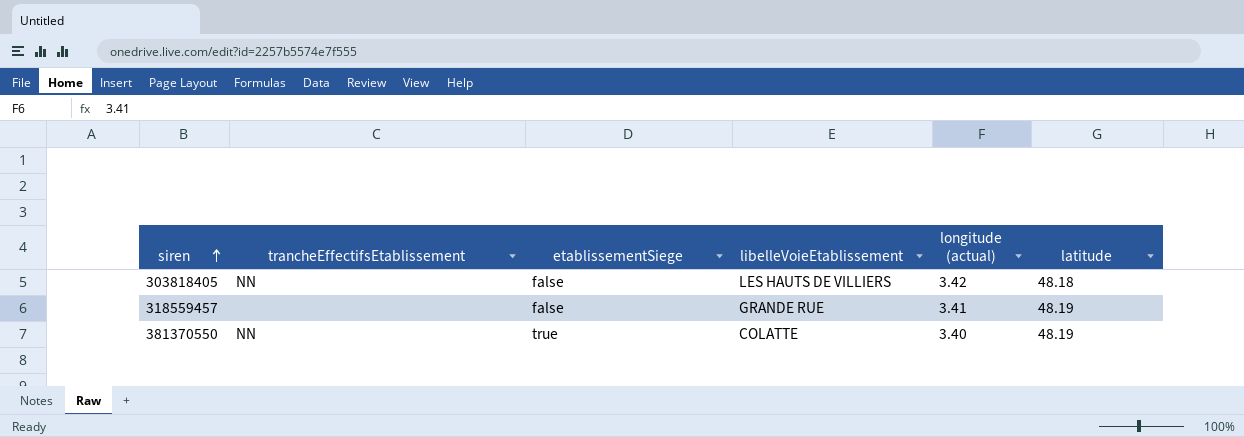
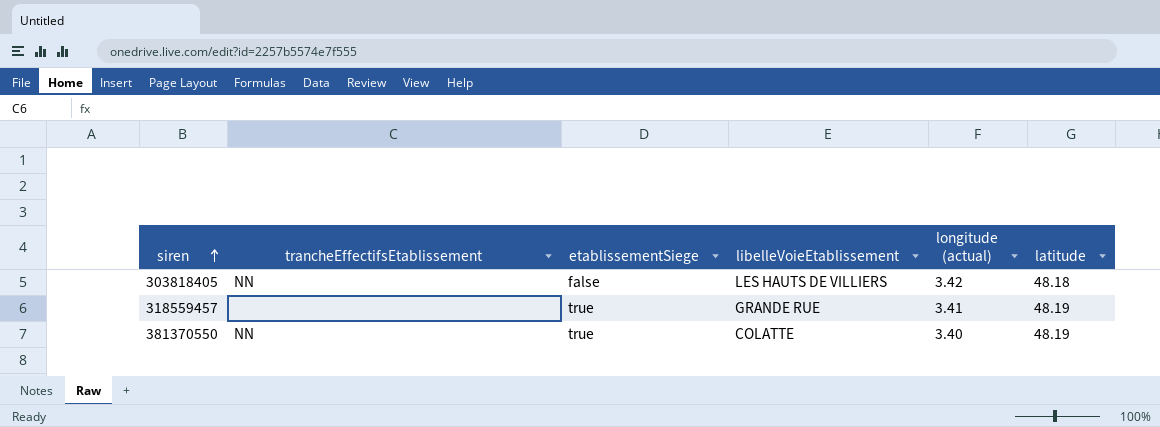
318559457 | etablissementSiege: false -> true

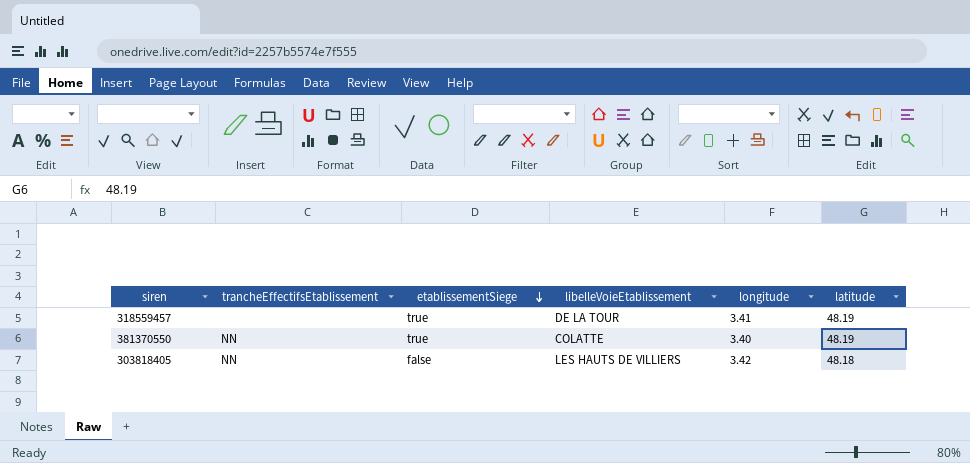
row order: siren ascending -> etablissementSiege descending
column name: longitude (actual) -> longitude
318559457 | libelleVoieEtablissement: GRANDE RUE -> DE LA TOUR

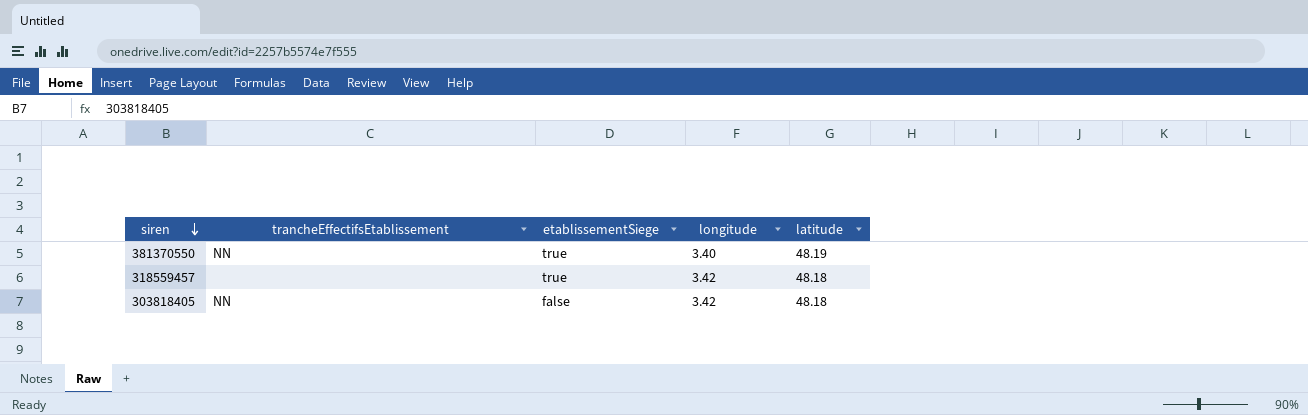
row order: etablissementSiege descending -> siren descending
column libelleVoieEtablissement | position: 4 -> none
318559457 | longitude: 3.41 -> 3.42
318559457 | latitude: 48.19 -> 48.18

